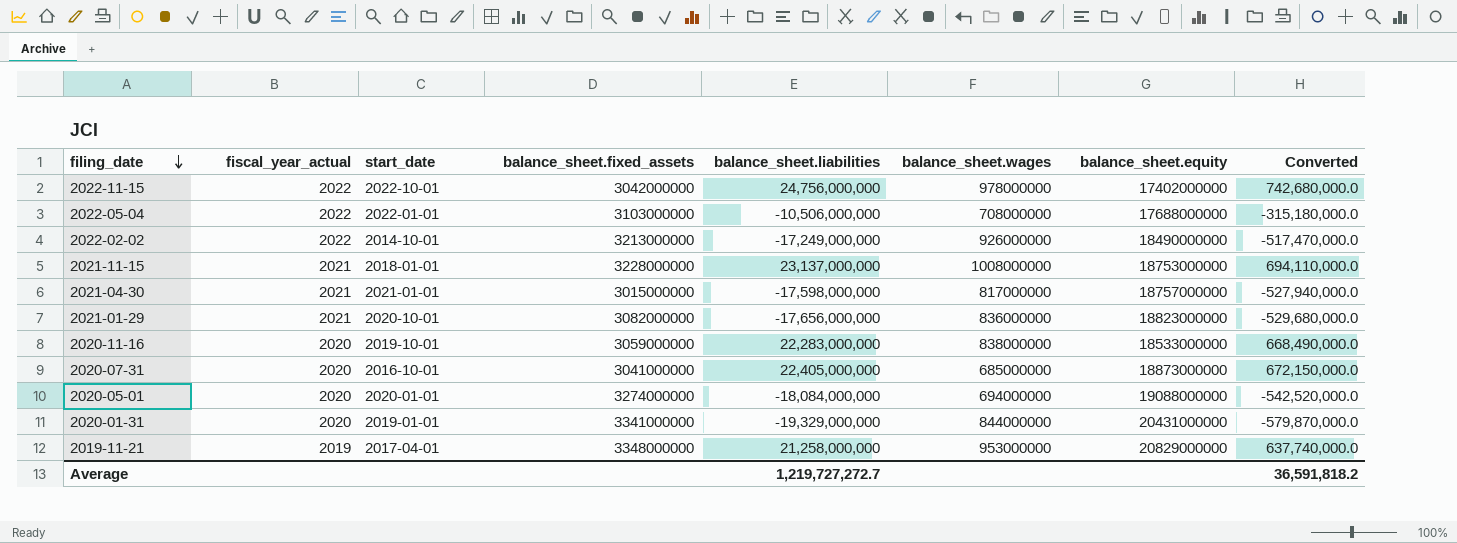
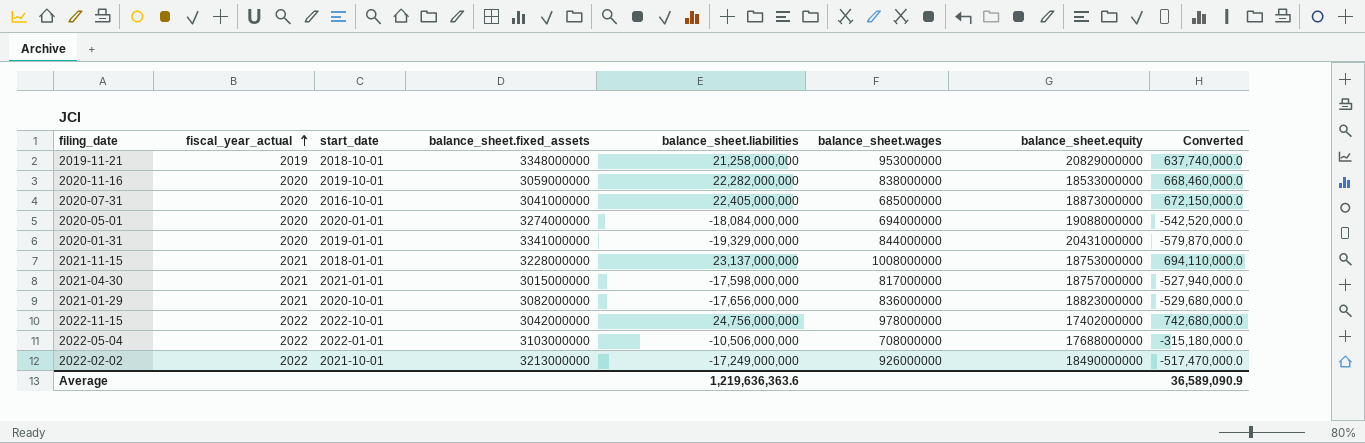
row order: filing_date descending -> fiscal_year_actual ascending
2019-11-21 | start_date: 2017-04-01 -> 2018-10-01
2020-11-16 | balance_sheet.liabilities: 22,283,000,000 -> 22,282,000,000
2020-11-16 | Converted: 668,490,000.0 -> 668,460,000.0
2022-02-02 | start_date: 2014-10-01 -> 2021-10-01
Average | balance_sheet.liabilities: 1,219,727,272.7 -> 1,219,636,363.6
Average | Converted: 36,591,818.2 -> 36,589,090.9

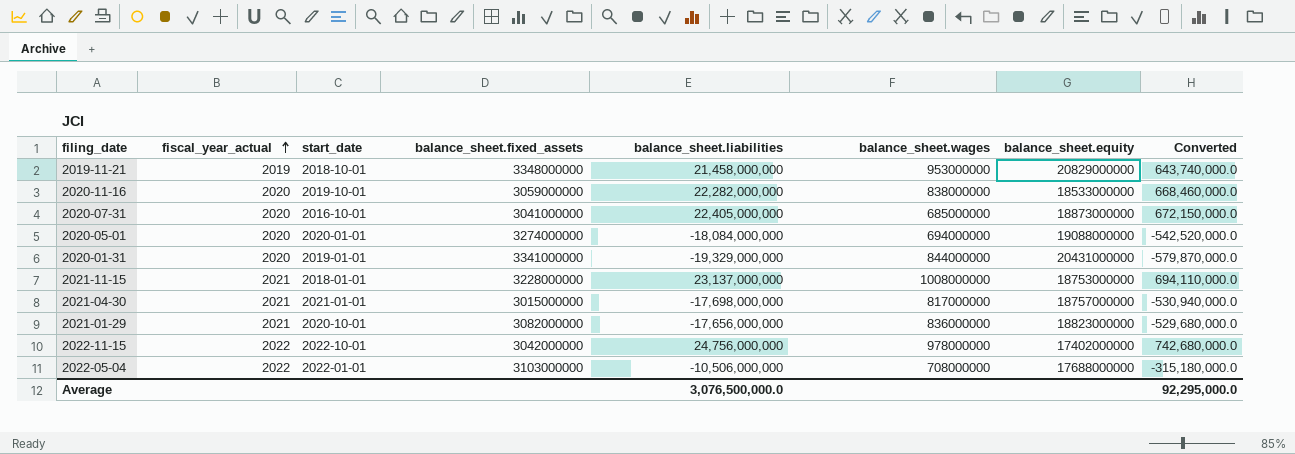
row 2022-02-02: 2022 | 2021-10-01 | 3213000000 | -17,249,000,000 | 926000000 | 18490000000 | -517,470,000.0 -> none
2019-11-21 | balance_sheet.liabilities: 21,258,000,000 -> 21,458,000,000
2019-11-21 | Converted: 637,740,000.0 -> 643,740,000.0
2021-04-30 | balance_sheet.liabilities: -17,598,000,000 -> -17,698,000,000
2021-04-30 | Converted: -527,940,000.0 -> -530,940,000.0
Average | balance_sheet.liabilities: 1,219,636,363.6 -> 3,076,500,000.0
Average | Converted: 36,589,090.9 -> 92,295,000.0

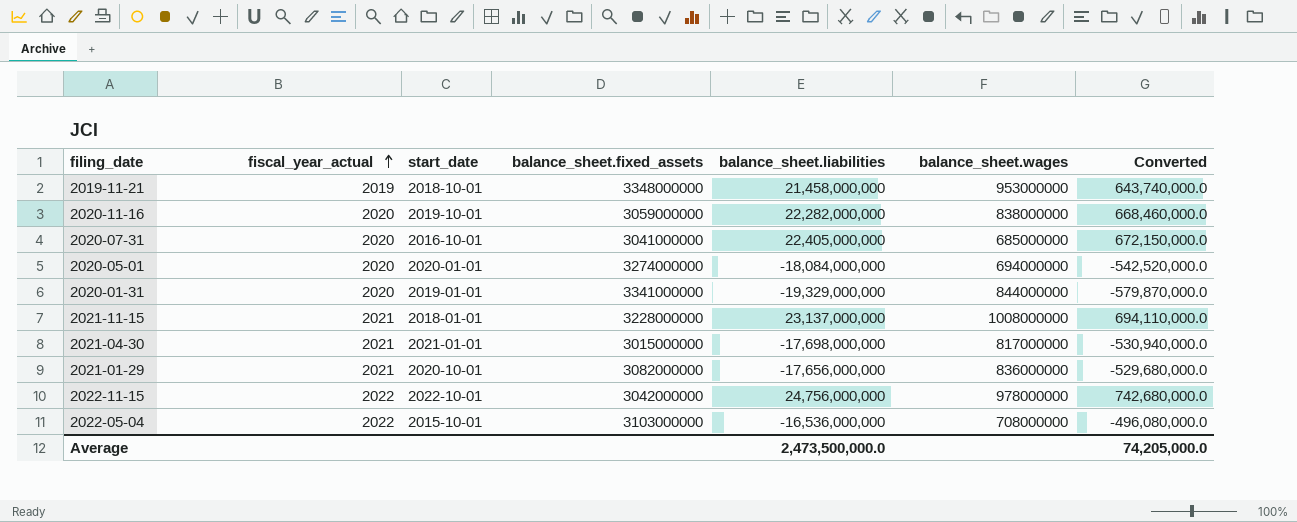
column balance_sheet.equity | position: 7 -> none
2022-05-04 | start_date: 2022-01-01 -> 2015-10-01
2022-05-04 | balance_sheet.liabilities: -10,506,000,000 -> -16,536,000,000
2022-05-04 | Converted: -315,180,000.0 -> -496,080,000.0
Average | balance_sheet.liabilities: 3,076,500,000.0 -> 2,473,500,000.0
Average | Converted: 92,295,000.0 -> 74,205,000.0

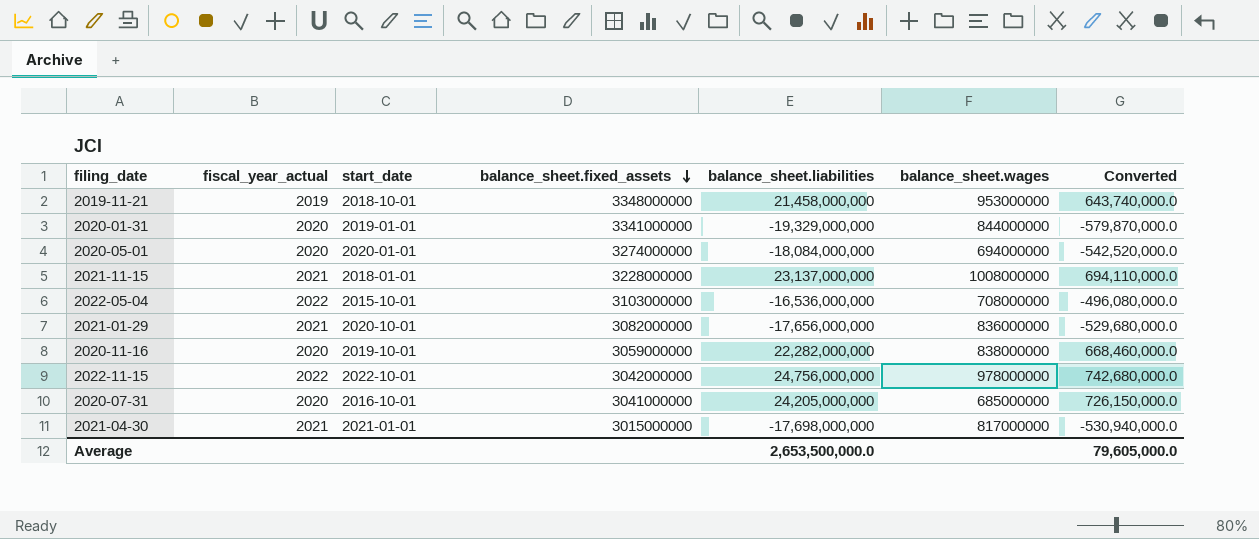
row order: fiscal_year_actual ascending -> balance_sheet.fixed_assets descending
2020-07-31 | balance_sheet.liabilities: 22,405,000,000 -> 24,205,000,000
2020-07-31 | Converted: 672,150,000.0 -> 726,150,000.0
Average | balance_sheet.liabilities: 2,473,500,000.0 -> 2,653,500,000.0
Average | Converted: 74,205,000.0 -> 79,605,000.0

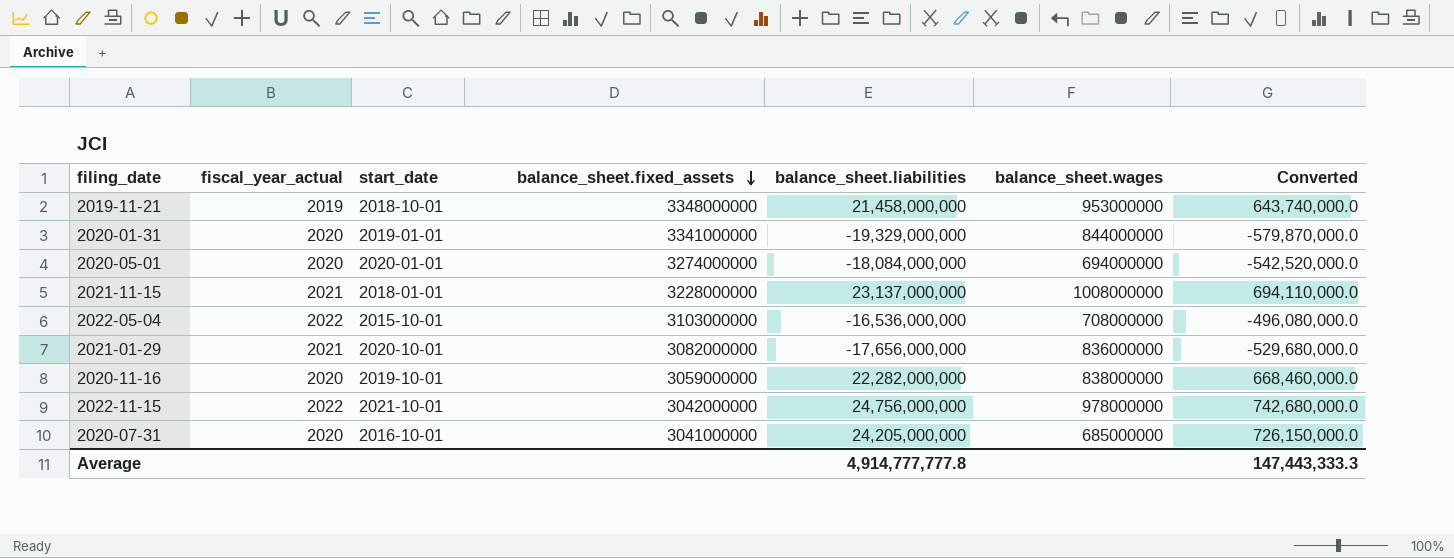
row 2021-04-30: 2021 | 2021-01-01 | 3015000000 | -17,698,000,000 | 817000000 | -530,940,000.0 -> none
2022-11-15 | start_date: 2022-10-01 -> 2021-10-01
Average | balance_sheet.liabilities: 2,653,500,000.0 -> 4,914,777,777.8
Average | Converted: 79,605,000.0 -> 147,443,333.3

